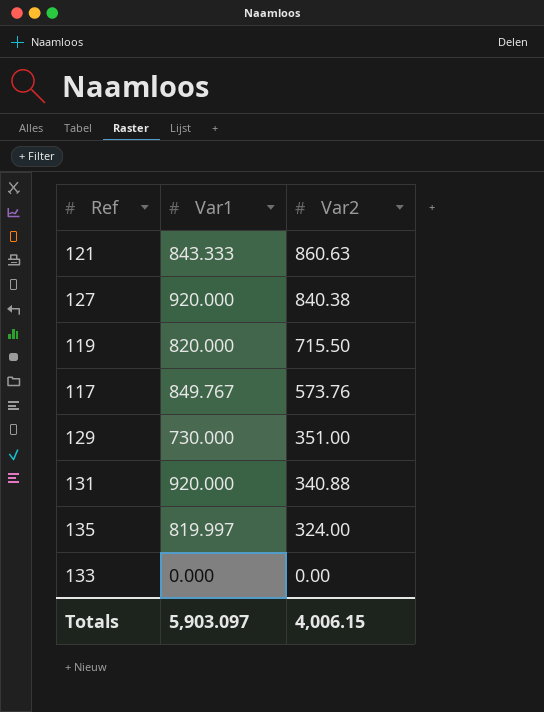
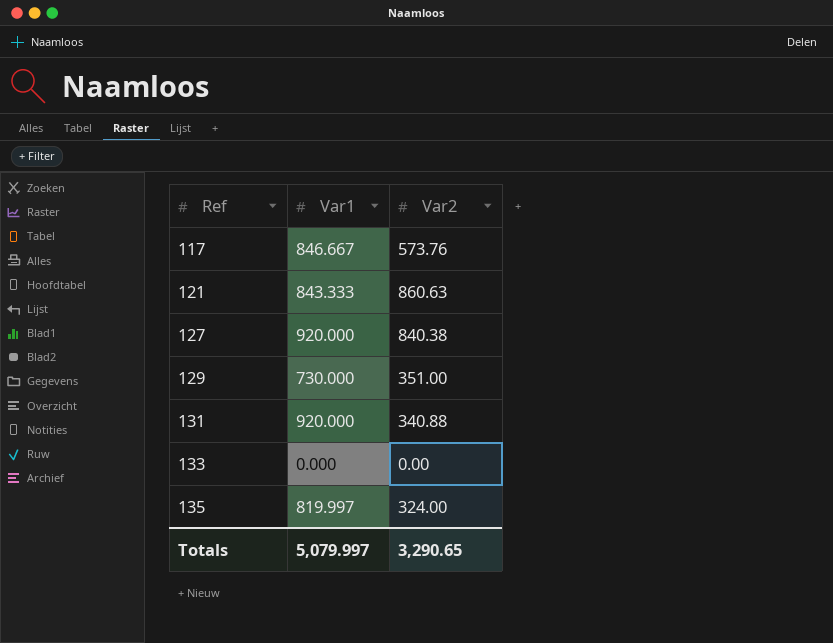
row order: Var2 descending -> Ref ascending
row 119: 820.000 | 715.50 -> none
117 | Var1: 849.767 -> 846.667
Totals | Var1: 5,903.097 -> 5,079.997
Totals | Var2: 4,006.15 -> 3,290.65

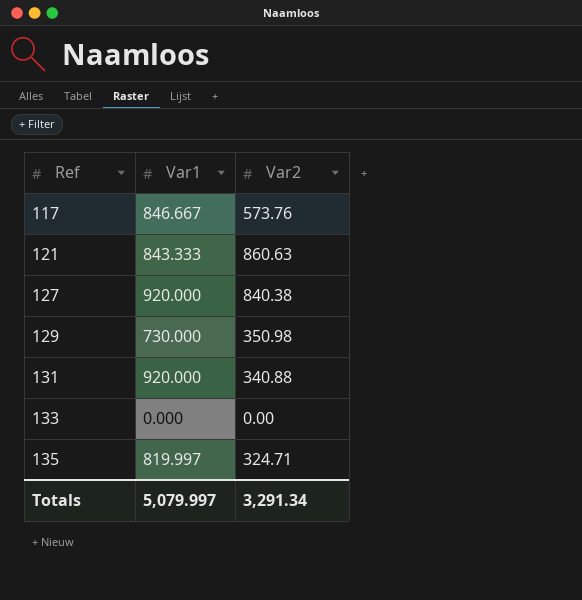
129 | Var2: 351.00 -> 350.98
135 | Var2: 324.00 -> 324.71
Totals | Var2: 3,290.65 -> 3,291.34

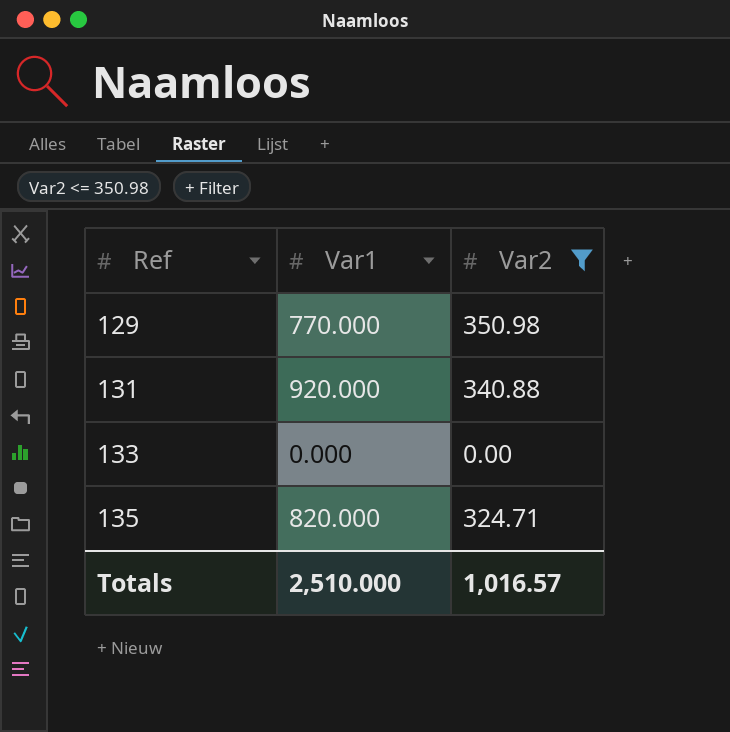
filter: none -> Var2 <= 350.98
129 | Var1: 730.000 -> 770.000
135 | Var1: 819.997 -> 820.000
Totals | Var1: 5,079.997 -> 2,510.000
Totals | Var2: 3,291.34 -> 1,016.57

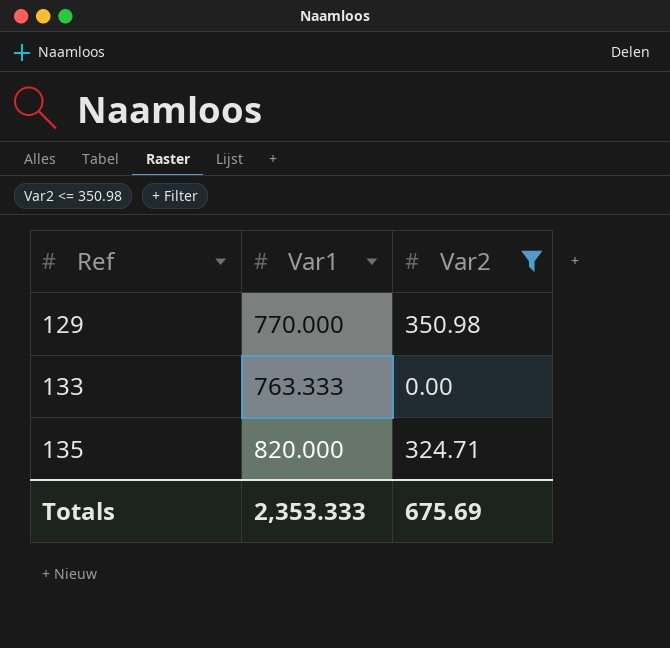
row 131: 920.000 | 340.88 -> none
133 | Var1: 0.000 -> 763.333
Totals | Var1: 2,510.000 -> 2,353.333
Totals | Var2: 1,016.57 -> 675.69

